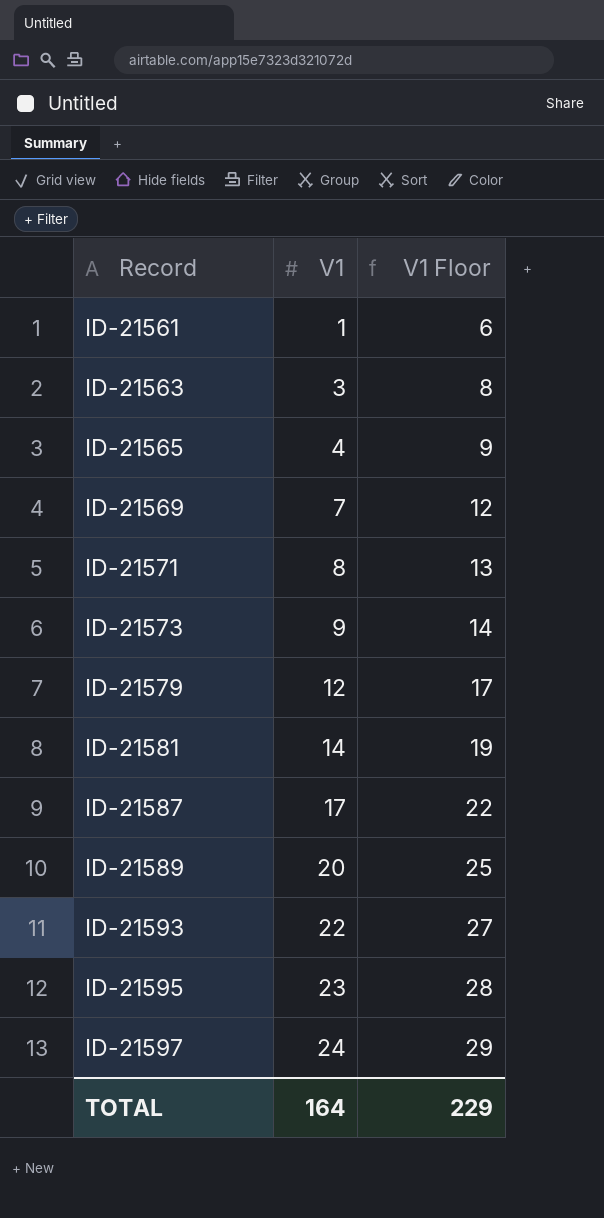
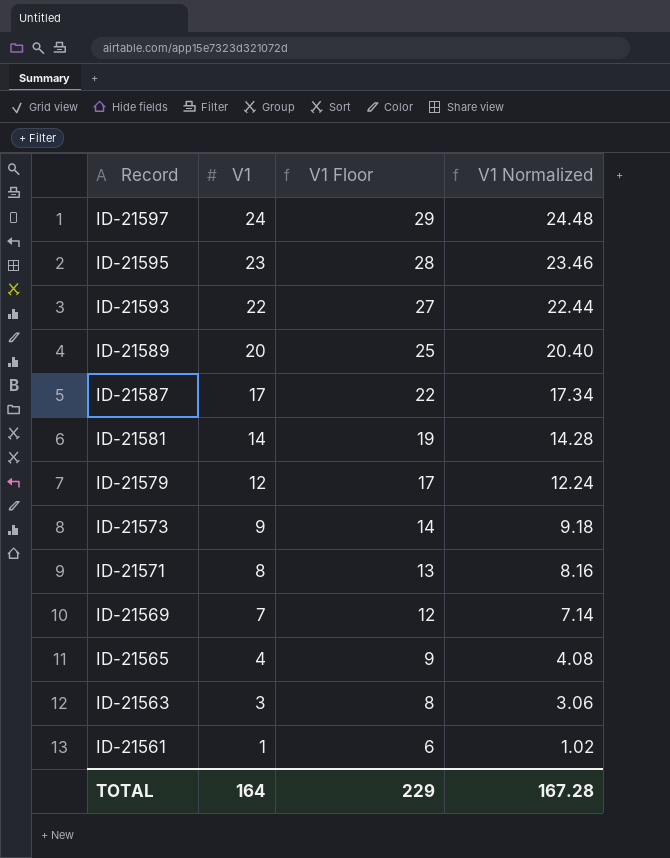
row order: Record ascending -> Record descending
column V1 Normalized | formula: none -> [V1] * 1.02

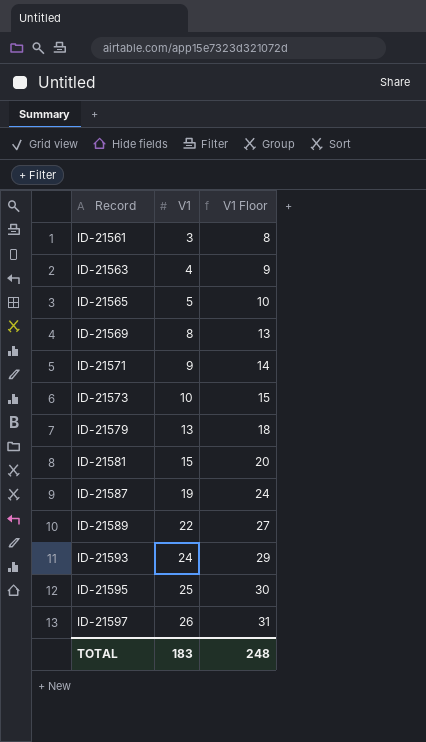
row order: Record descending -> Record ascending
column V1 Normalized | formula: [V1] * 1.02 -> none
ID-21561 | V1: 1 -> 3
ID-21561 | V1 Floor: 6 -> 8
ID-21563 | V1: 3 -> 4
ID-21563 | V1 Floor: 8 -> 9
ID-21565 | V1: 4 -> 5
ID-21565 | V1 Floor: 9 -> 10
ID-21569 | V1: 7 -> 8
ID-21569 | V1 Floor: 12 -> 13
ID-21571 | V1: 8 -> 9
ID-21571 | V1 Floor: 13 -> 14
ID-21573 | V1: 9 -> 10
ID-21573 | V1 Floor: 14 -> 15
ID-21579 | V1: 12 -> 13
ID-21579 | V1 Floor: 17 -> 18
ID-21581 | V1: 14 -> 15
ID-21581 | V1 Floor: 19 -> 20
ID-21587 | V1: 17 -> 19
ID-21587 | V1 Floor: 22 -> 24
ID-21589 | V1: 20 -> 22
ID-21589 | V1 Floor: 25 -> 27
ID-21593 | V1: 22 -> 24
ID-21593 | V1 Floor: 27 -> 29
ID-21595 | V1: 23 -> 25
ID-21595 | V1 Floor: 28 -> 30
ID-21597 | V1: 24 -> 26
ID-21597 | V1 Floor: 29 -> 31
TOTAL | V1: 164 -> 183
TOTAL | V1 Floor: 229 -> 248

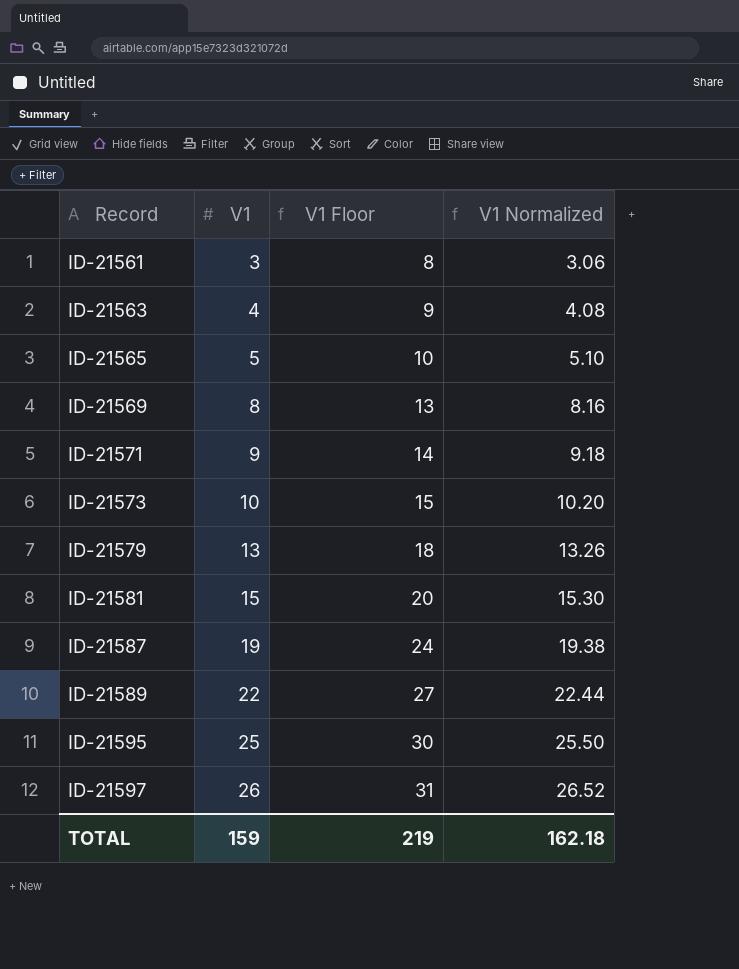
column V1 Normalized | formula: none -> [V1] * 1.02
row ID-21593: 24 | 29 -> none
TOTAL | V1: 183 -> 159
TOTAL | V1 Floor: 248 -> 219

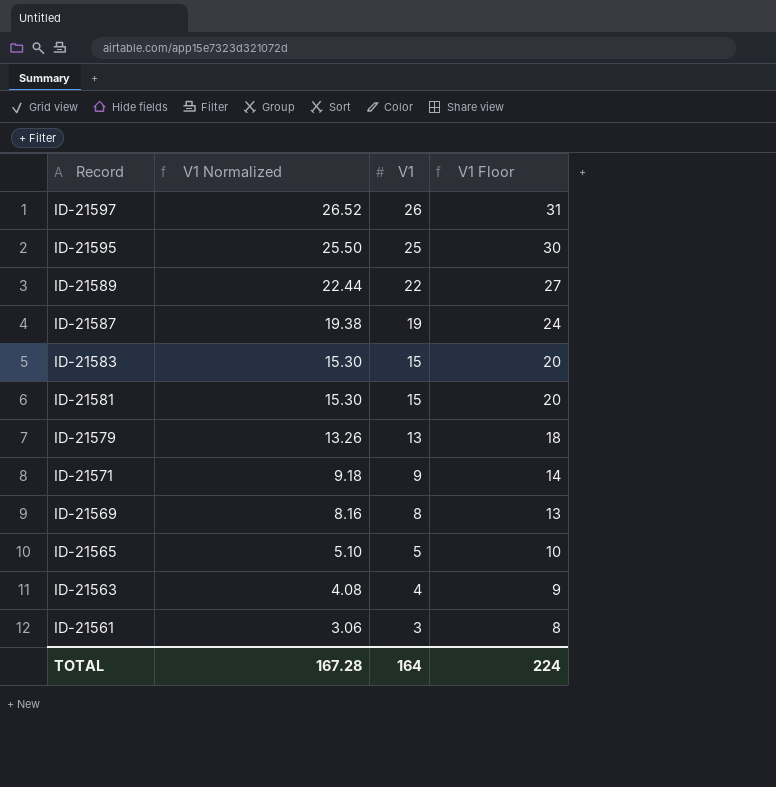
row order: Record ascending -> Record descending
column V1 Normalized | position: 4 -> 2
row ID-21573: 10 | 15 | 10.20 -> none
row ID-21583: none -> 15.30 | 15 | 20
TOTAL | V1 Normalized: 162.18 -> 167.28
TOTAL | V1: 159 -> 164
TOTAL | V1 Floor: 219 -> 224

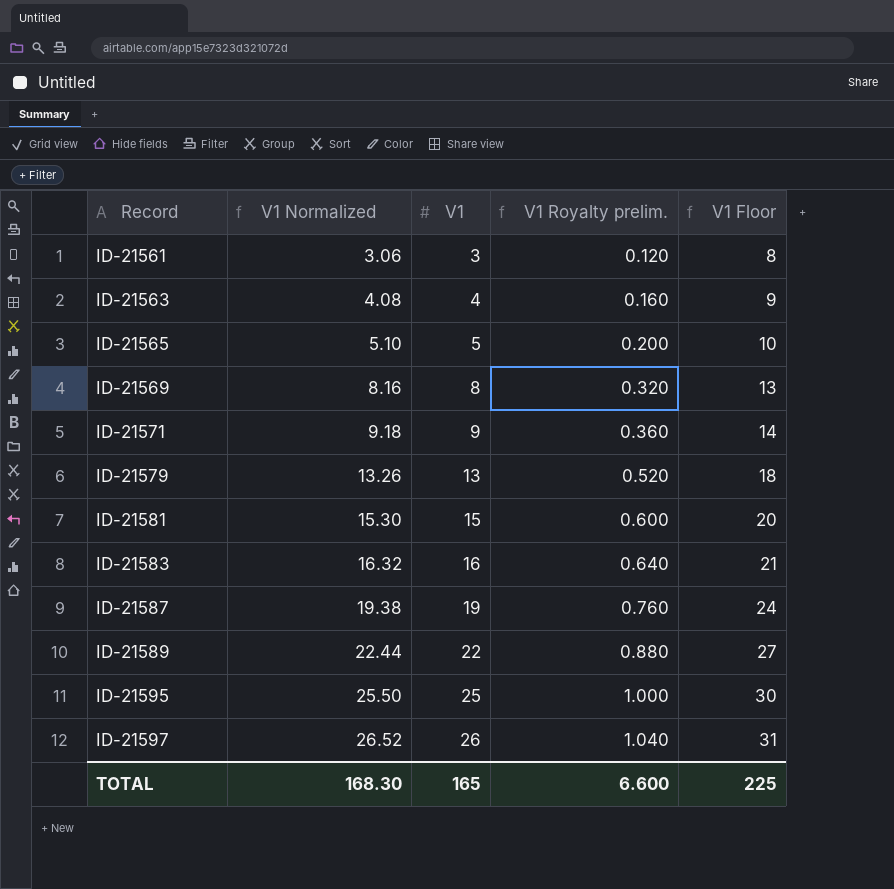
row order: Record descending -> Record ascending
column V1 Royalty prelim. | formula: none -> [V1] * 0.04
ID-21583 | V1 Normalized: 15.30 -> 16.32
ID-21583 | V1: 15 -> 16
ID-21583 | V1 Floor: 20 -> 21
TOTAL | V1 Normalized: 167.28 -> 168.30
TOTAL | V1: 164 -> 165
TOTAL | V1 Floor: 224 -> 225

